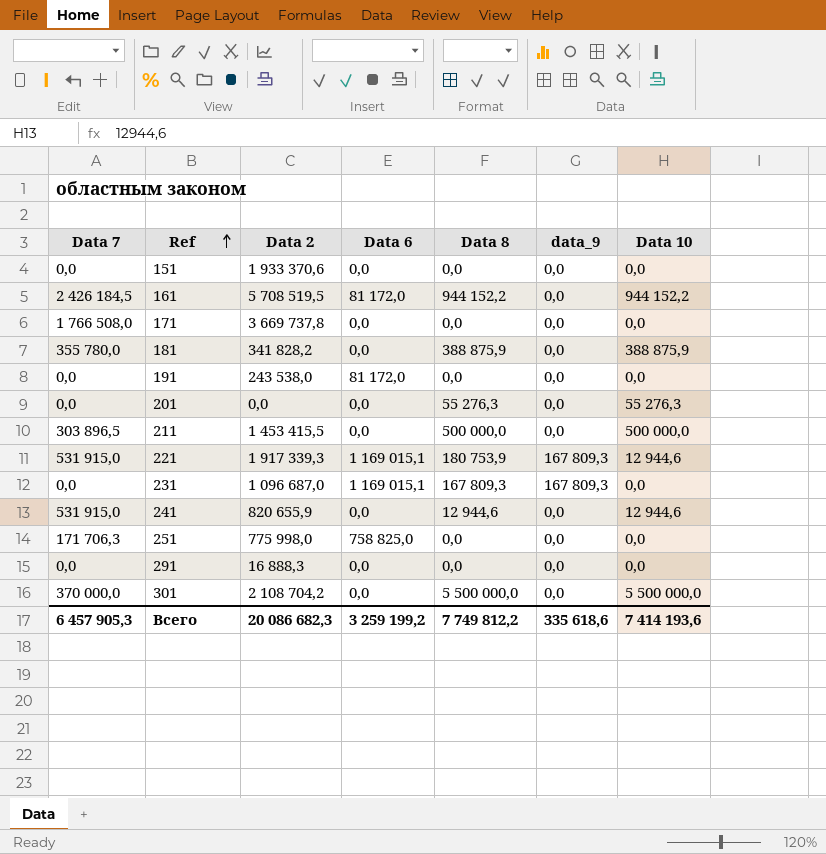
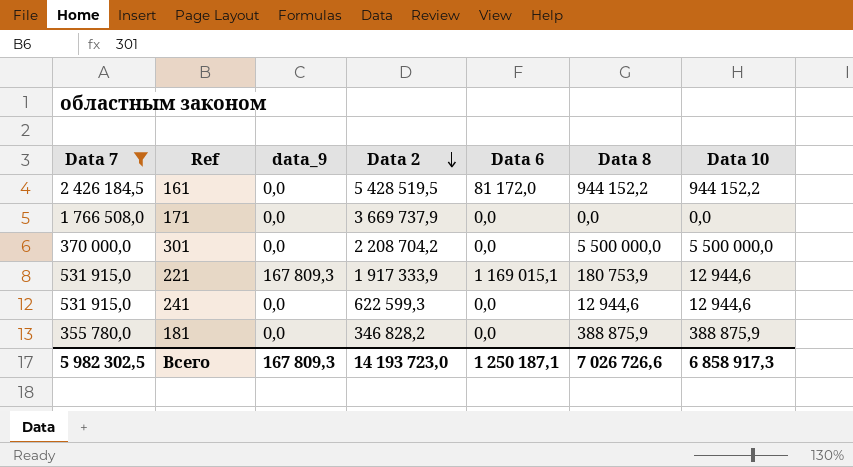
filter: none -> Data 7 >= 355 780,0
row order: Ref ascending -> Data 2 descending
column data_9 | position: 6 -> 3
161 | Data 2: 5 708 519,5 -> 5 428 519,5
171 | Data 2: 3 669 737,8 -> 3 669 737,9
301 | Data 2: 2 108 704,2 -> 2 208 704,2
221 | Data 2: 1 917 339,3 -> 1 917 333,9
241 | Data 2: 820 655,9 -> 622 599,3
181 | Data 2: 341 828,2 -> 346 828,2
Всего | Data 7: 6 457 905,3 -> 5 982 302,5
Всего | data_9: 335 618,6 -> 167 809,3
Всего | Data 2: 20 086 682,3 -> 14 193 723,0
Всего | Data 6: 3 259 199,2 -> 1 250 187,1
Всего | Data 8: 7 749 812,2 -> 7 026 726,6
Всего | Data 10: 7 414 193,6 -> 6 858 917,3

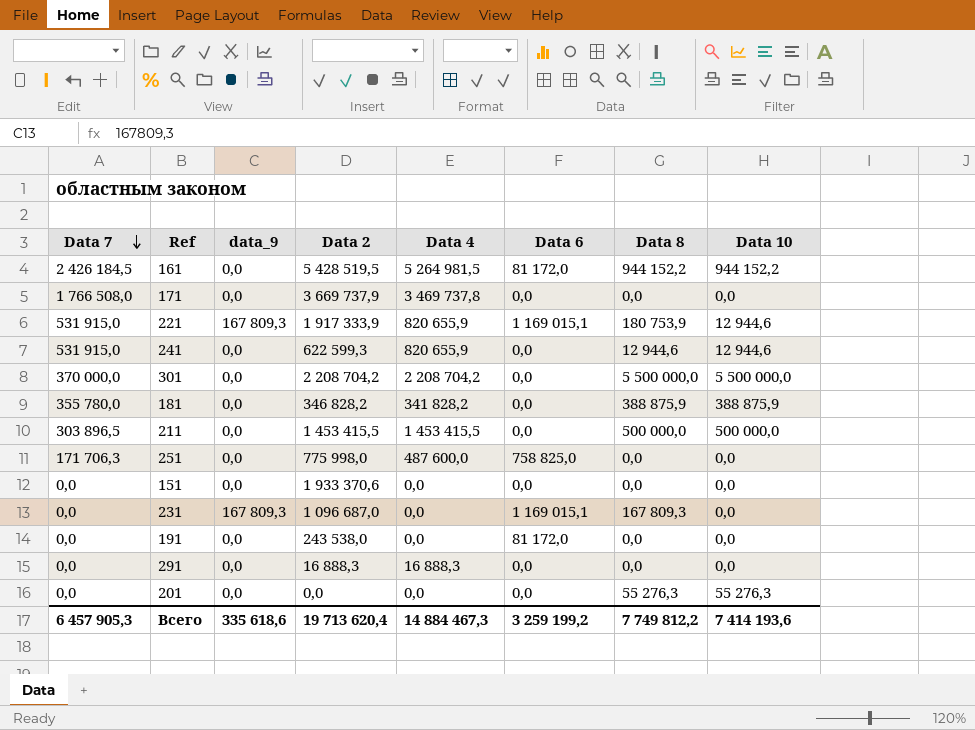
filter: Data 7 >= 355 780,0 -> none
row order: Data 2 descending -> Data 7 descending
column Data 4 | position: none -> 5
Всего | Data 7: 5 982 302,5 -> 6 457 905,3
Всего | data_9: 167 809,3 -> 335 618,6
Всего | Data 2: 14 193 723,0 -> 19 713 620,4
Всего | Data 6: 1 250 187,1 -> 3 259 199,2
Всего | Data 8: 7 026 726,6 -> 7 749 812,2
Всего | Data 10: 6 858 917,3 -> 7 414 193,6

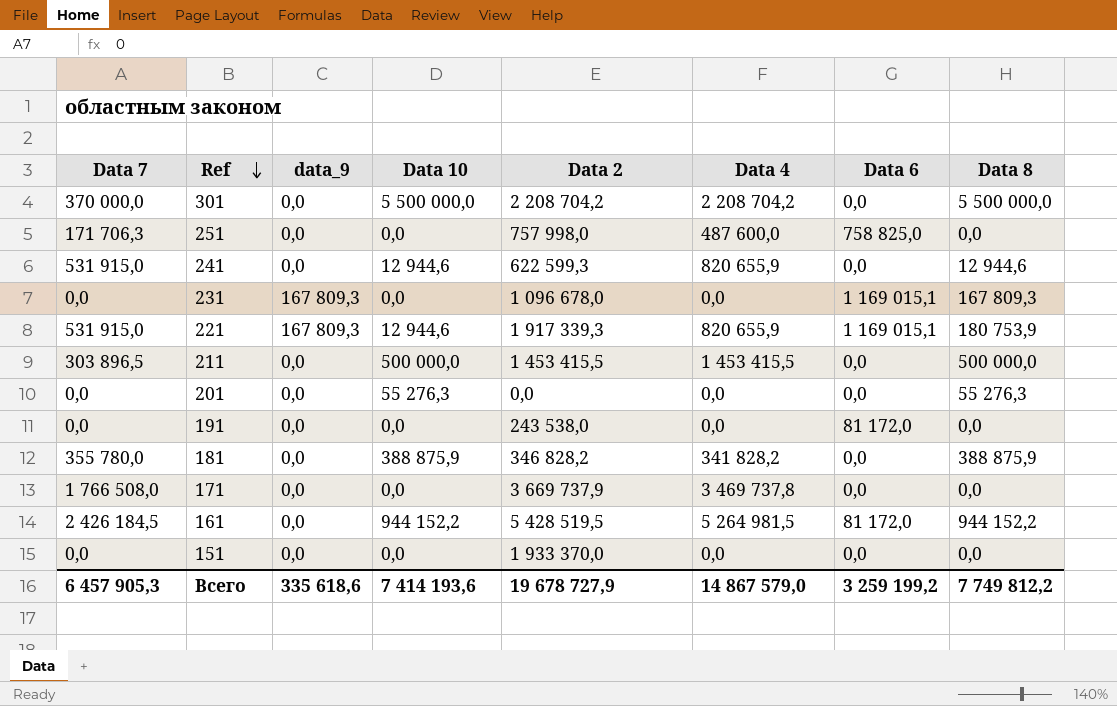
row order: Data 7 descending -> Ref descending
column Data 10 | position: 8 -> 4
row 291: 0,0 | 0,0 | 16 888,3 | 16 888,3 | 0,0 | 0,0 | 0,0 -> none
251 | Data 2: 775 998,0 -> 757 998,0
231 | Data 2: 1 096 687,0 -> 1 096 678,0
221 | Data 2: 1 917 333,9 -> 1 917 339,3
151 | Data 2: 1 933 370,6 -> 1 933 370,0
Всего | Data 2: 19 713 620,4 -> 19 678 727,9
Всего | Data 4: 14 884 467,3 -> 14 867 579,0

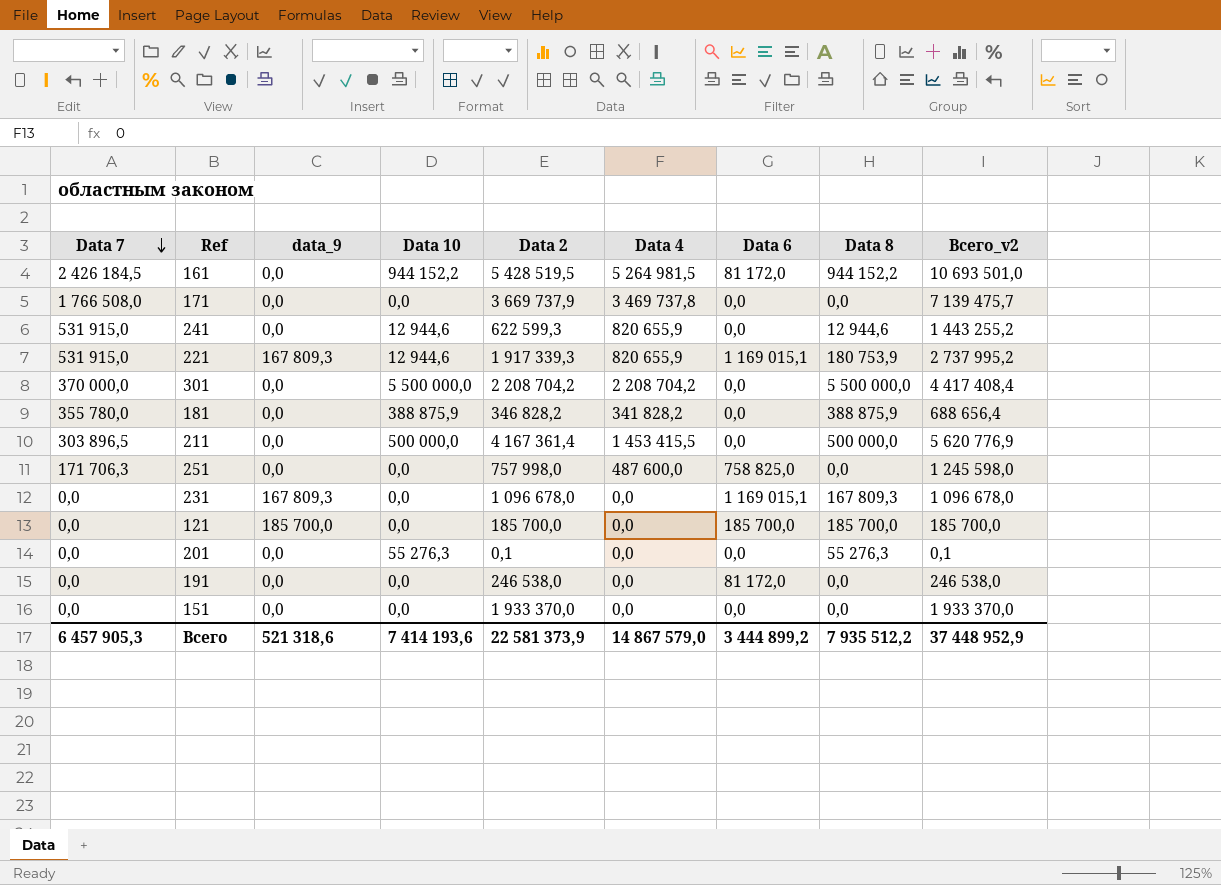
row order: Ref descending -> Data 7 descending
column Всего_v2 | formula: none -> [Data 2] + [Data 4]
211 | Data 2: 1 453 415,5 -> 4 167 361,4
row 121: none -> 0,0 | 185 700,0 | 0,0 | 185 700,0 | 0,0 | 185 700,0 | 185 700,0 | 185 700,0
201 | Data 2: 0,0 -> 0,1
191 | Data 2: 243 538,0 -> 246 538,0
Всего | data_9: 335 618,6 -> 521 318,6
Всего | Data 2: 19 678 727,9 -> 22 581 373,9
Всего | Data 6: 3 259 199,2 -> 3 444 899,2
Всего | Data 8: 7 749 812,2 -> 7 935 512,2

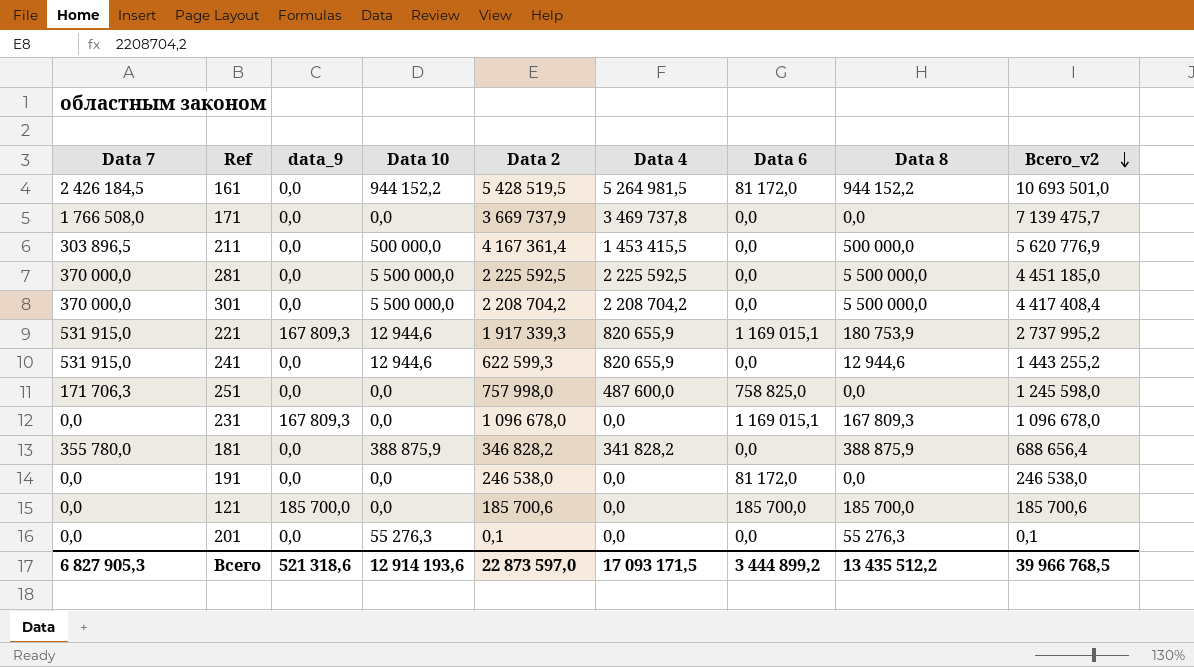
row order: Data 7 descending -> Всего_v2 descending
row 151: 0,0 | 0,0 | 0,0 | 1 933 370,0 | 0,0 | 0,0 | 0,0 | 1 933 370,0 -> none
row 281: none -> 370 000,0 | 0,0 | 5 500 000,0 | 2 225 592,5 | 2 225 592,5 | 0,0 | 5 500 000,0 | 4 451 185,0
121 | Data 2: 185 700,0 -> 185 700,6
121 | Всего_v2: 185 700,0 -> 185 700,6
Всего | Data 7: 6 457 905,3 -> 6 827 905,3
Всего | Data 10: 7 414 193,6 -> 12 914 193,6
Всего | Data 2: 22 581 373,9 -> 22 873 597,0
Всего | Data 4: 14 867 579,0 -> 17 093 171,5
Всего | Data 8: 7 935 512,2 -> 13 435 512,2
Всего | Всего_v2: 37 448 952,9 -> 39 966 768,5

